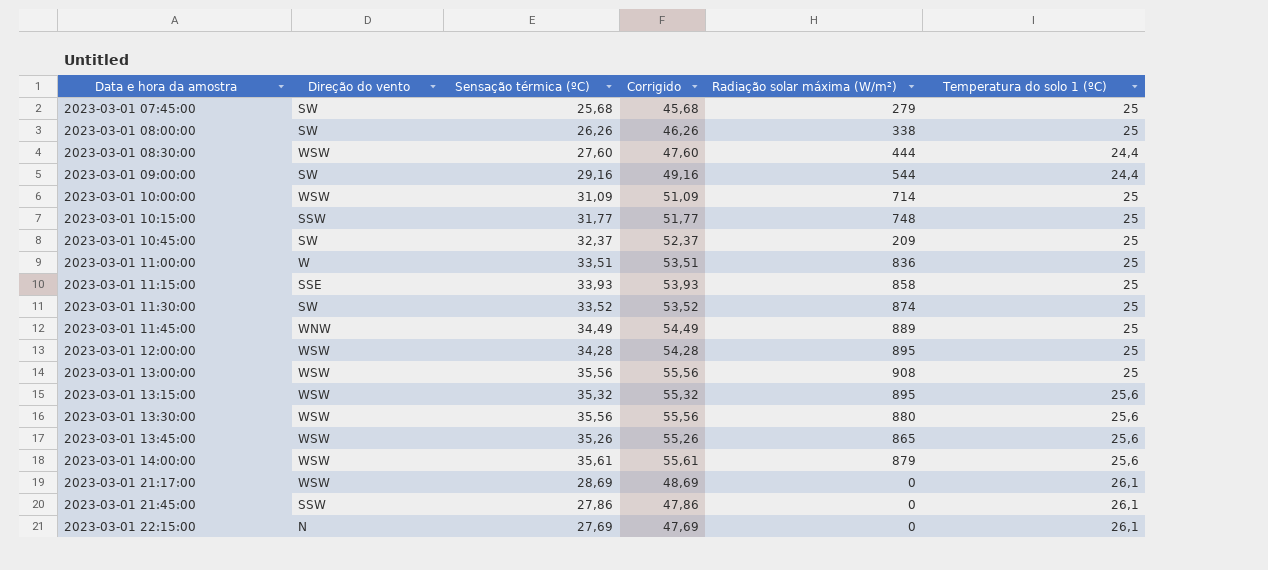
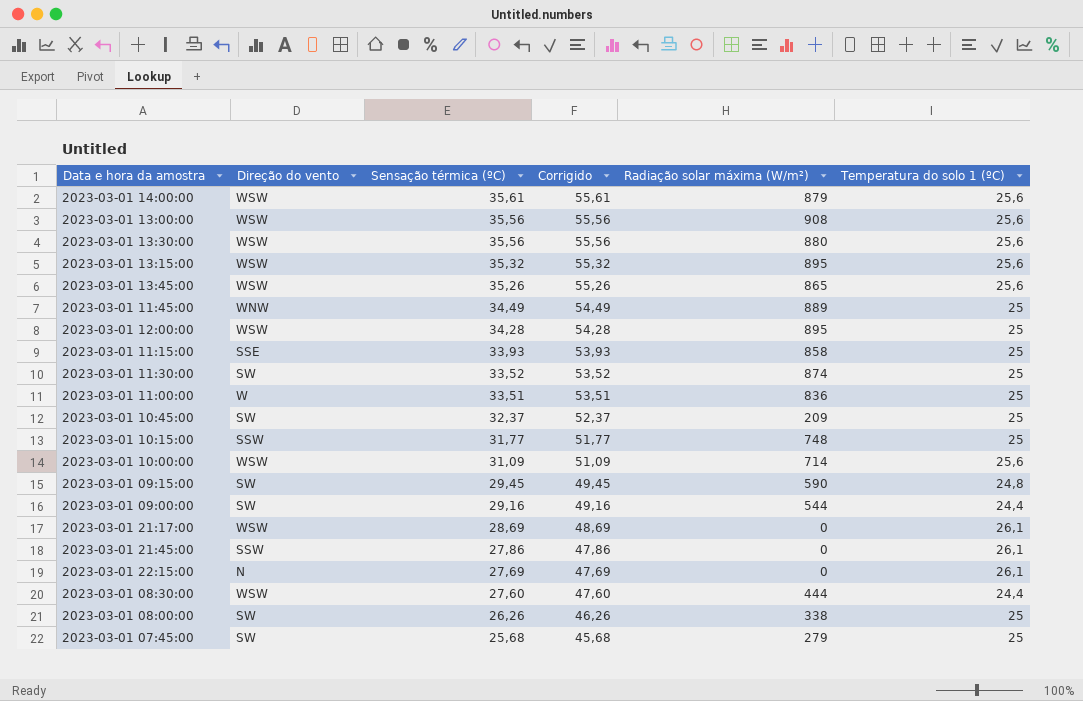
row order: Data e hora da amostra ascending -> Sensação térmica (ºC) descending
2023-03-01 13:00:00 | Temperatura do solo 1 (ºC): 25 -> 25,6
2023-03-01 10:00:00 | Temperatura do solo 1 (ºC): 25 -> 25,6
row 2023-03-01 09:15:00: none -> SW | 29,45 | 49,45 | 590 | 24,8

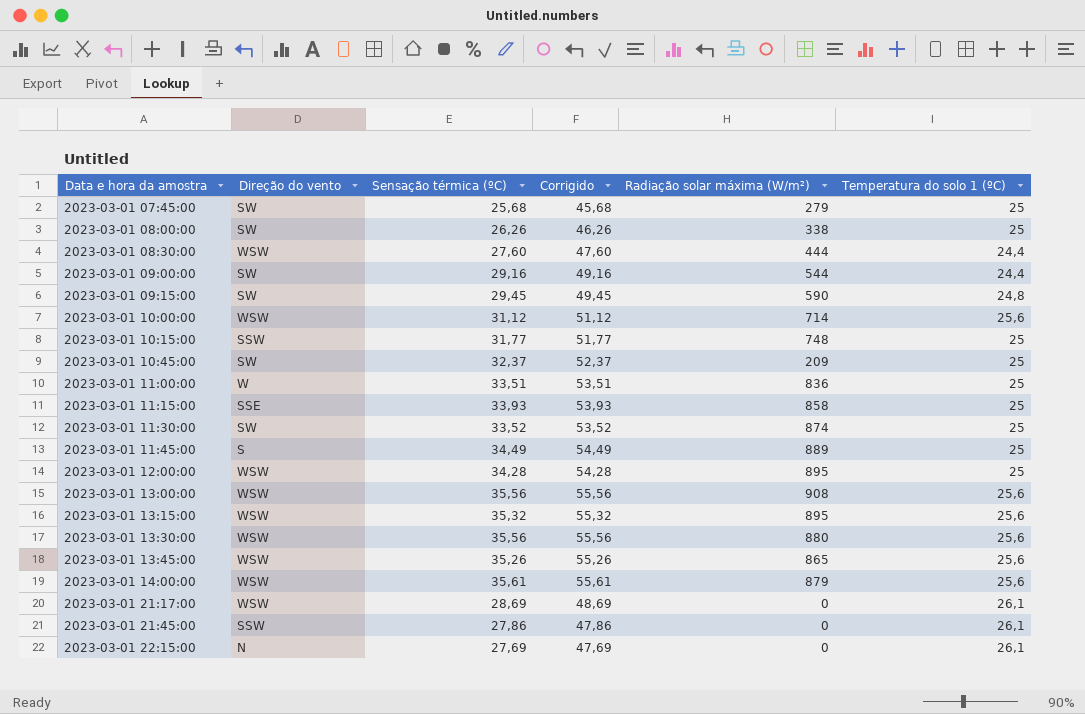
row order: Sensação térmica (ºC) descending -> Data e hora da amostra ascending
2023-03-01 10:00:00 | Sensação térmica (ºC): 31,09 -> 31,12
2023-03-01 10:00:00 | Corrigido: 51,09 -> 51,12
2023-03-01 11:45:00 | Direção do vento: WNW -> S

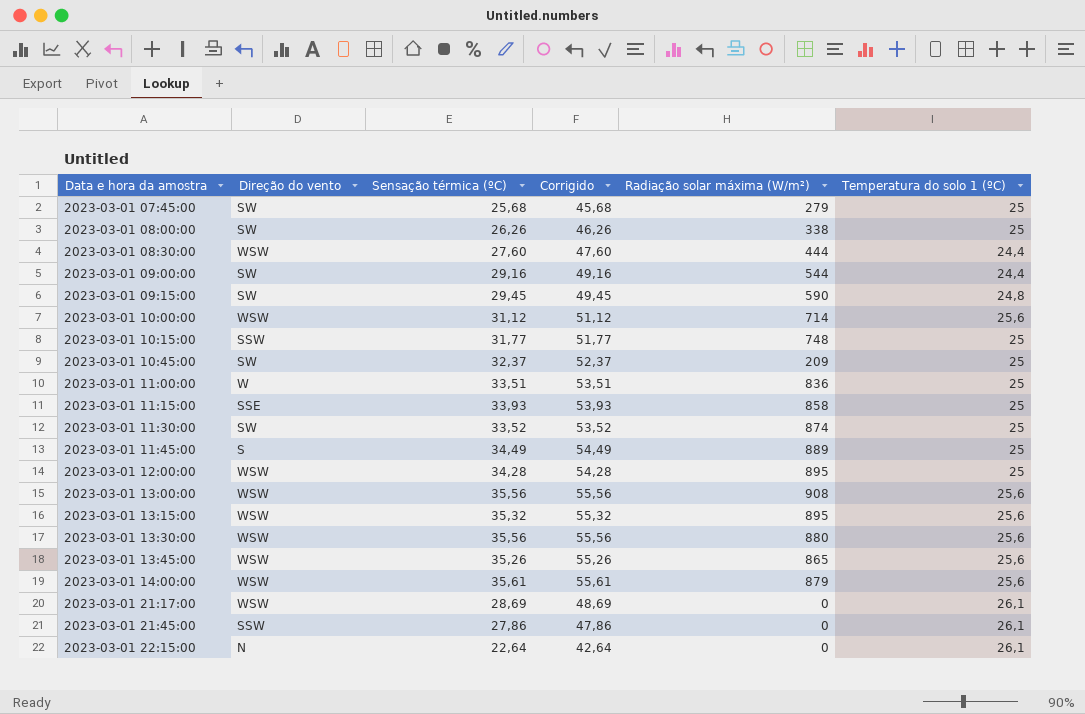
2023-03-01 22:15:00 | Sensação térmica (ºC): 27,69 -> 22,64
2023-03-01 22:15:00 | Corrigido: 47,69 -> 42,64

